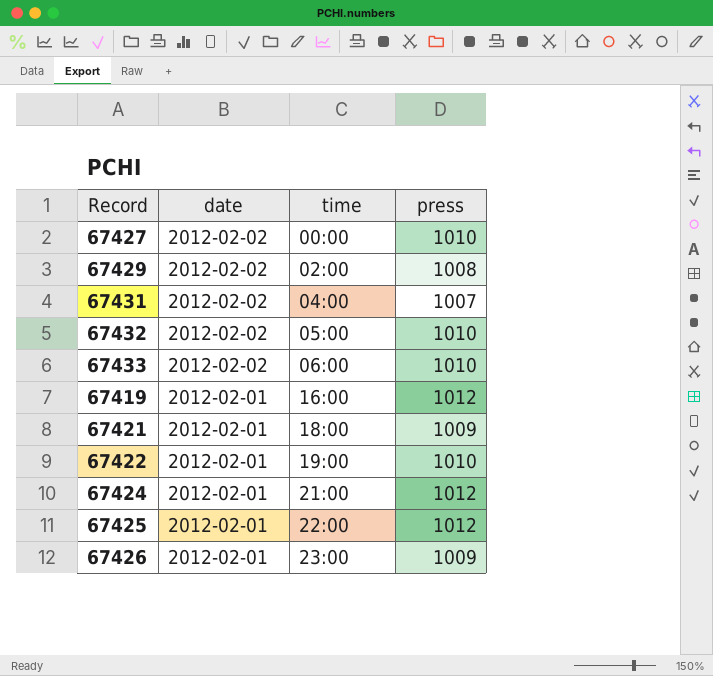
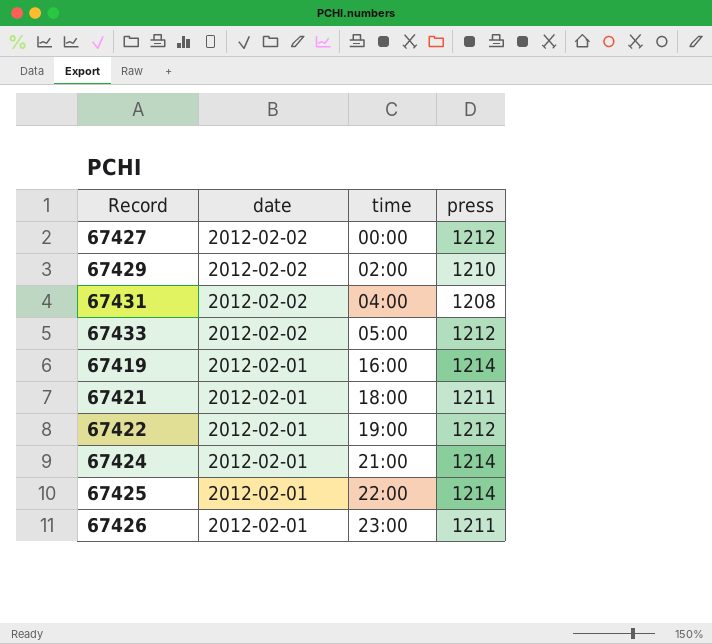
row 67432: 2012-02-02 | 05:00 | 1010 -> none
67427 | press: 1010 -> 1212
67429 | press: 1008 -> 1210
67431 | press: 1007 -> 1208
67433 | time: 06:00 -> 05:00
67433 | press: 1010 -> 1212
67419 | press: 1012 -> 1214
67421 | press: 1009 -> 1211
67422 | press: 1010 -> 1212
67424 | press: 1012 -> 1214
67425 | press: 1012 -> 1214
67426 | press: 1009 -> 1211

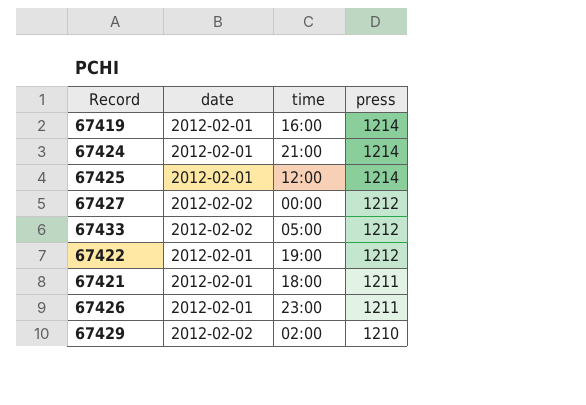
row order: date descending -> press descending
row 67431: 2012-02-02 | 04:00 | 1208 -> none
67425 | time: 22:00 -> 12:00

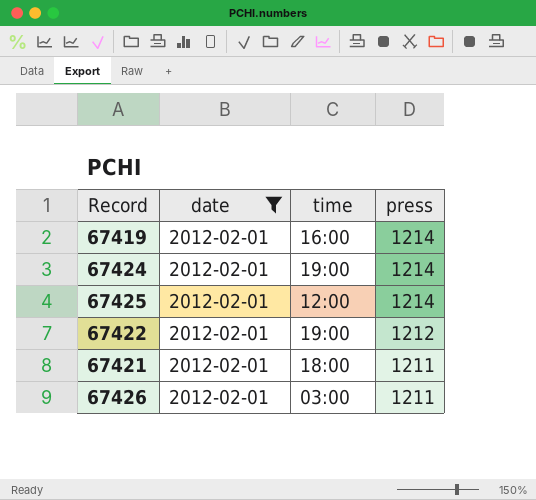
filter: none -> date = 2012-02-01
67424 | time: 21:00 -> 19:00
67426 | time: 23:00 -> 03:00

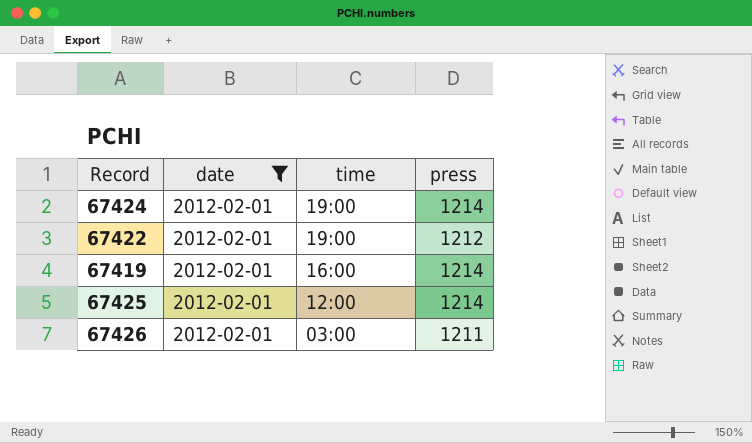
row order: press descending -> time descending
row 67421: 2012-02-01 | 18:00 | 1211 -> none

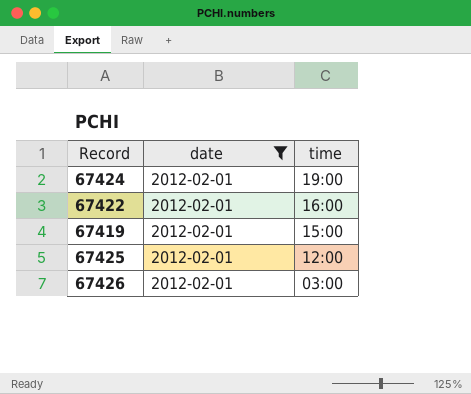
column press | position: 4 -> none
67422 | time: 19:00 -> 16:00
67419 | time: 16:00 -> 15:00

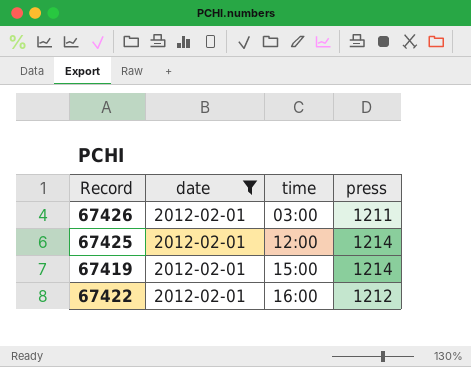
row order: time descending -> time ascending
column press | position: none -> 4
row 67424: 2012-02-01 | 19:00 -> none

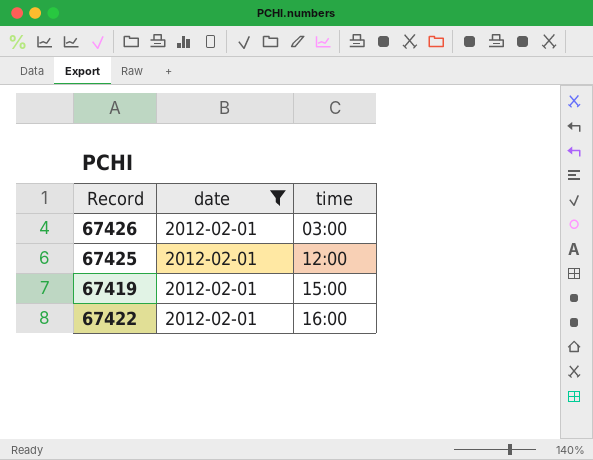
column press | position: 4 -> none

